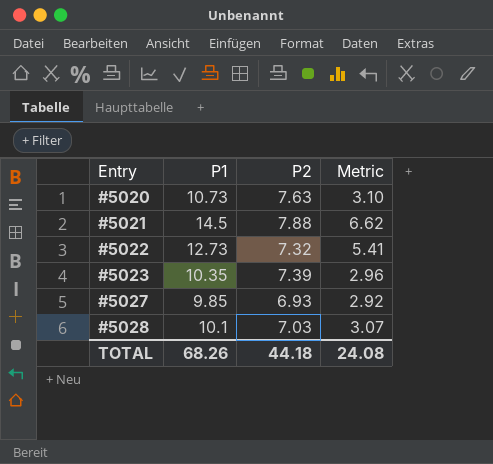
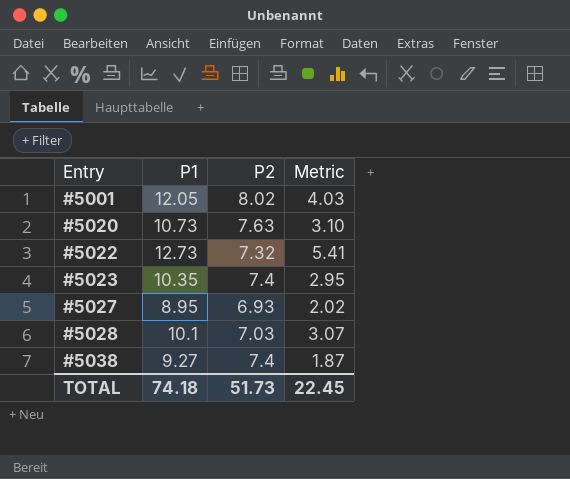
row #5021: 14.5 | 7.88 | 6.62 -> none
row #5001: none -> 12.05 | 8.02 | 4.03
#5023 | P2: 7.39 -> 7.4
#5023 | Metric: 2.96 -> 2.95
#5027 | P1: 9.85 -> 8.95
#5027 | Metric: 2.92 -> 2.02
row #5038: none -> 9.27 | 7.4 | 1.87
TOTAL | P1: 68.26 -> 74.18
TOTAL | P2: 44.18 -> 51.73
TOTAL | Metric: 24.08 -> 22.45

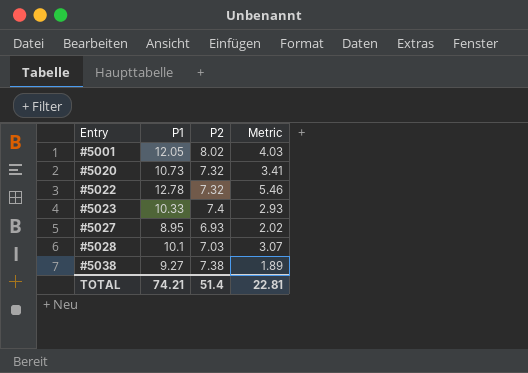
#5020 | P2: 7.63 -> 7.32
#5020 | Metric: 3.10 -> 3.41
#5022 | P1: 12.73 -> 12.78
#5022 | Metric: 5.41 -> 5.46
#5023 | P1: 10.35 -> 10.33
#5023 | Metric: 2.95 -> 2.93
#5038 | P2: 7.4 -> 7.38
#5038 | Metric: 1.87 -> 1.89
TOTAL | P1: 74.18 -> 74.21
TOTAL | P2: 51.73 -> 51.4
TOTAL | Metric: 22.45 -> 22.81

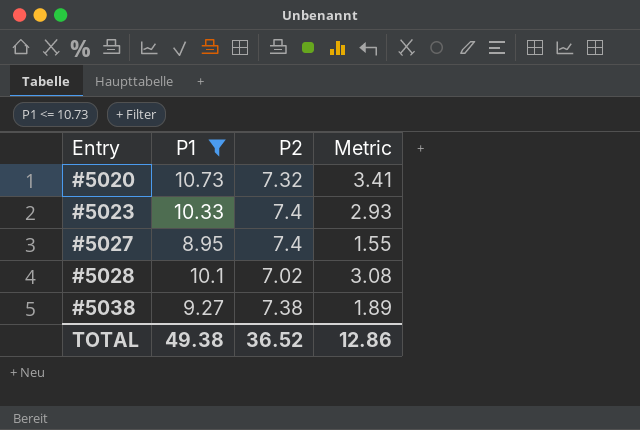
filter: none -> P1 <= 10.73
#5027 | P2: 6.93 -> 7.4
#5027 | Metric: 2.02 -> 1.55
#5028 | P2: 7.03 -> 7.02
#5028 | Metric: 3.07 -> 3.08
TOTAL | P1: 74.21 -> 49.38
TOTAL | P2: 51.4 -> 36.52
TOTAL | Metric: 22.81 -> 12.86

